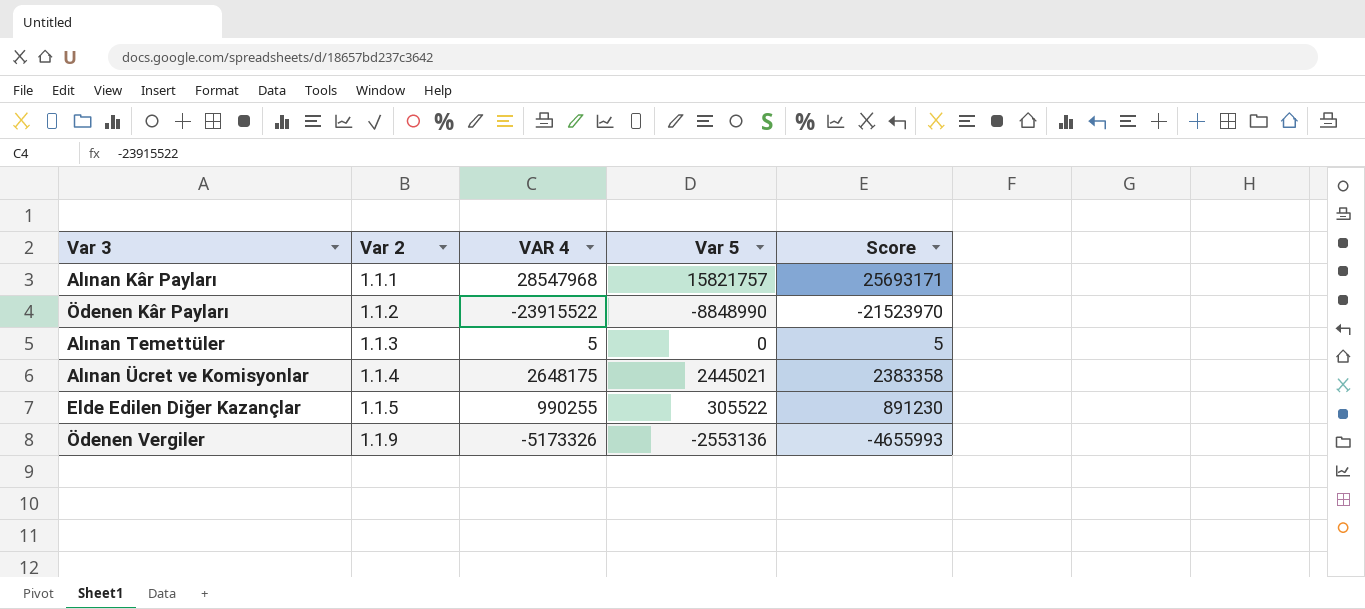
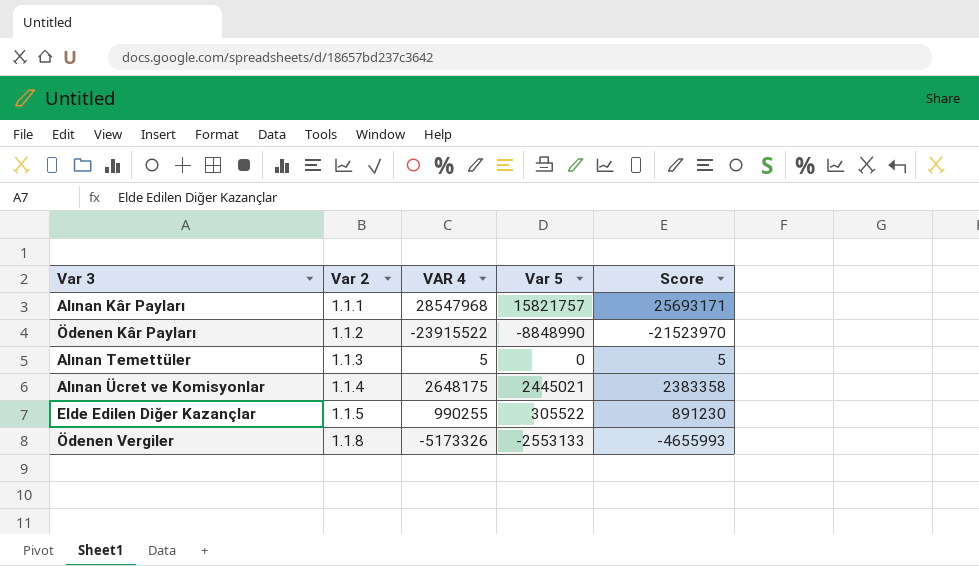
Ödenen Vergiler | Var 2: 1.1.9 -> 1.1.8
Ödenen Vergiler | Var 5: -2553136 -> -2553133

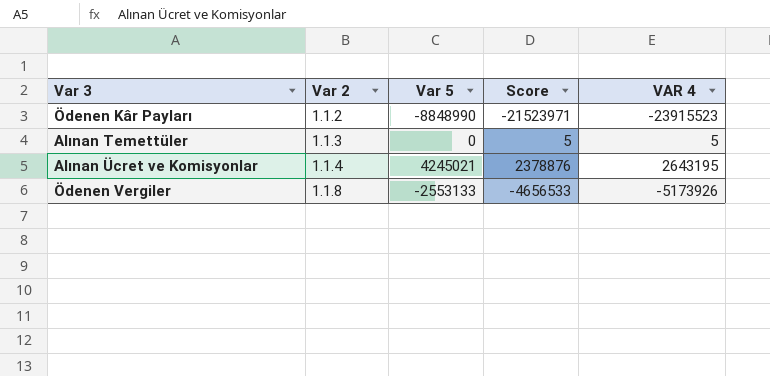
column VAR 4 | position: 3 -> 5
row Alınan Kâr Payları: 1.1.1 | 28547968 | 15821757 | 25693171 -> none
row Elde Edilen Diğer Kazançlar: 1.1.5 | 990255 | 305522 | 891230 -> none
Ödenen Kâr Payları | Score: -21523970 -> -21523971
Ödenen Kâr Payları | VAR 4: -23915522 -> -23915523
Alınan Ücret ve Komisyonlar | Var 5: 2445021 -> 4245021
Alınan Ücret ve Komisyonlar | Score: 2383358 -> 2378876
Alınan Ücret ve Komisyonlar | VAR 4: 2648175 -> 2643195
Ödenen Vergiler | Score: -4655993 -> -4656533
Ödenen Vergiler | VAR 4: -5173326 -> -5173926

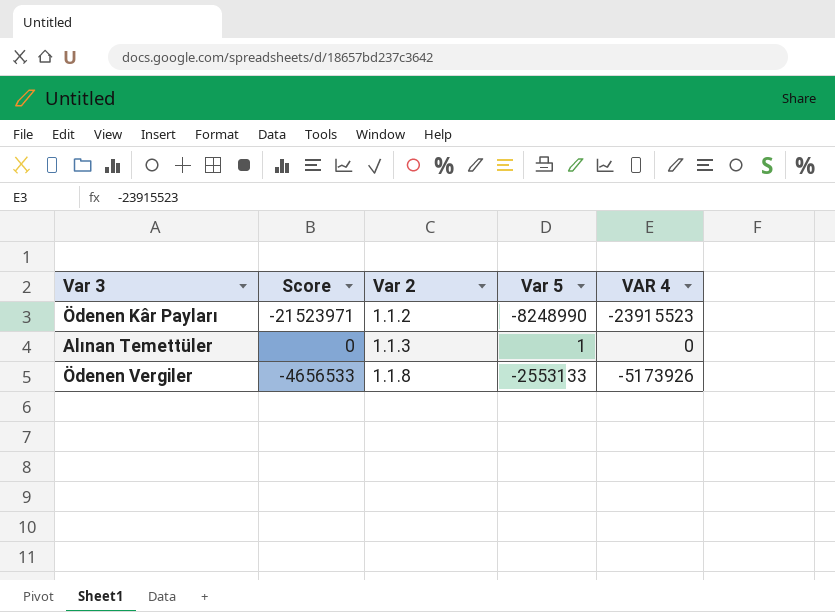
column Score | position: 4 -> 2
row Alınan Ücret ve Komisyonlar: 1.1.4 | 4245021 | 2378876 | 2643195 -> none
Ödenen Kâr Payları | Var 5: -8848990 -> -8248990
Alınan Temettüler | Score: 5 -> 0
Alınan Temettüler | Var 5: 0 -> 1
Alınan Temettüler | VAR 4: 5 -> 0

